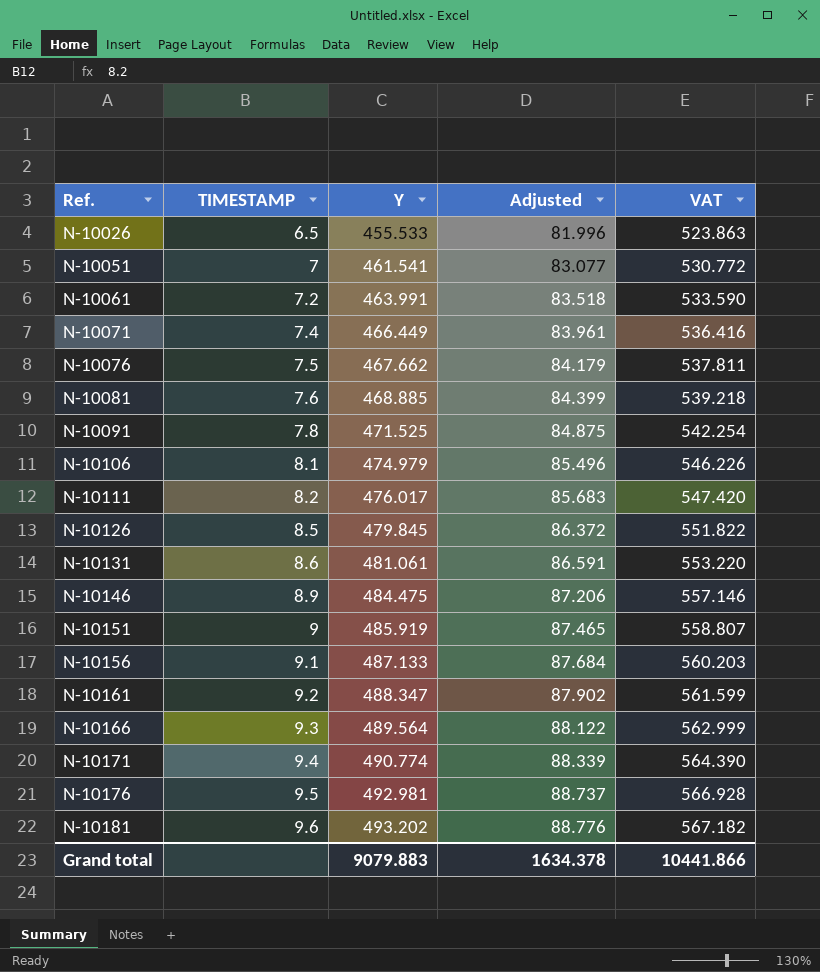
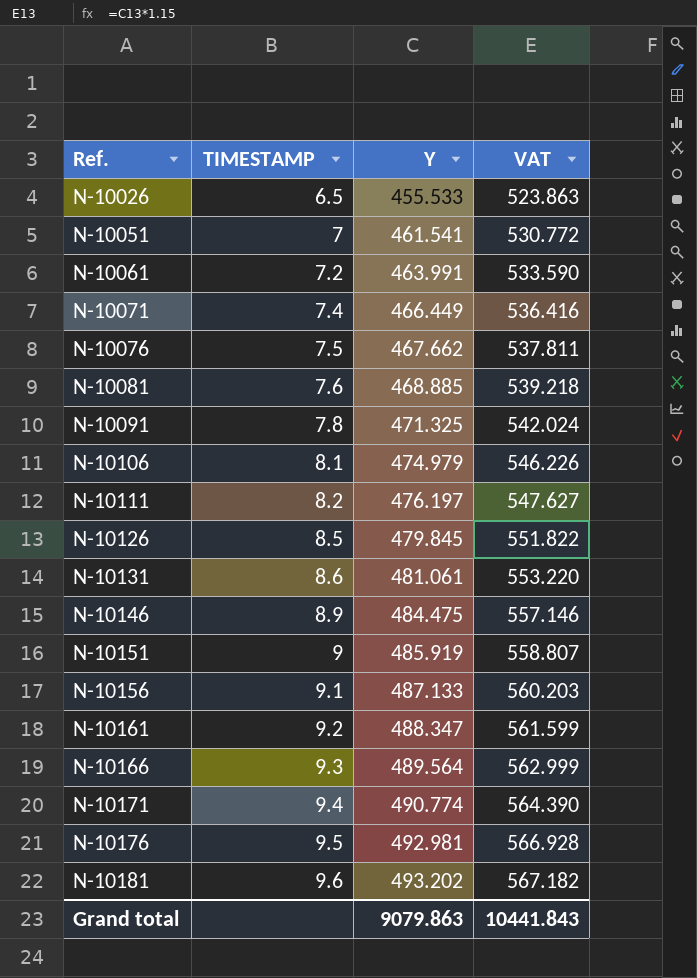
column Adjusted | formula: [Y] * 0.18 -> none
N-10091 | Y: 471.525 -> 471.325
N-10091 | VAT: 542.254 -> 542.024
N-10111 | Y: 476.017 -> 476.197
N-10111 | VAT: 547.420 -> 547.627
Grand total | Y: 9079.883 -> 9079.863
Grand total | VAT: 10441.866 -> 10441.843

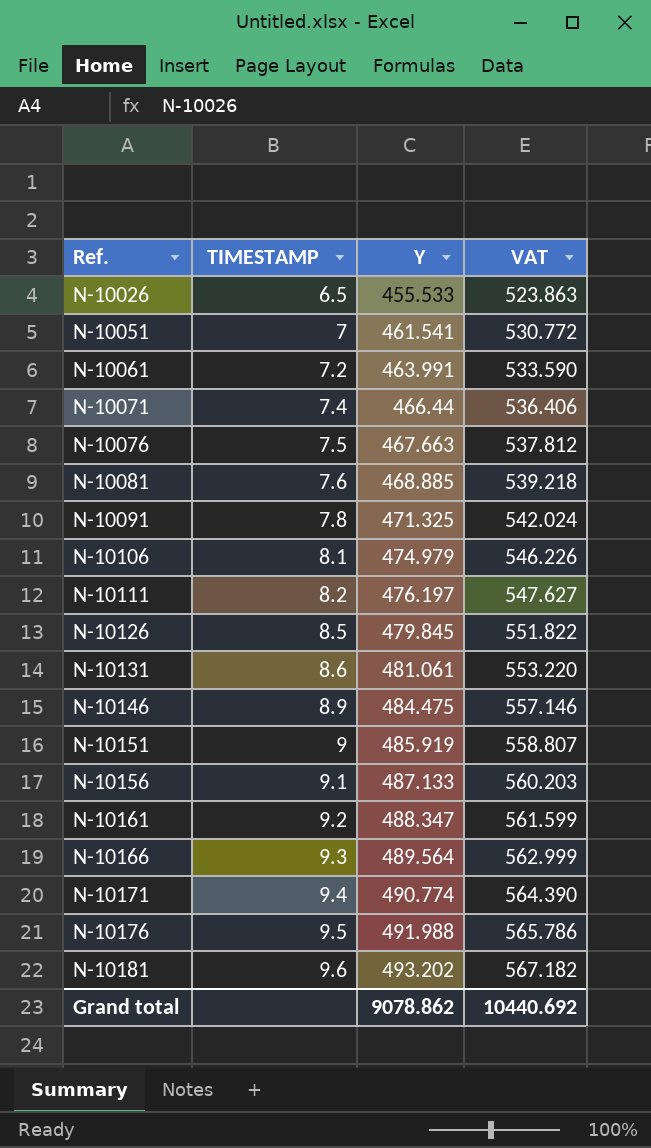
N-10071 | Y: 466.449 -> 466.44
N-10071 | VAT: 536.416 -> 536.406
N-10076 | Y: 467.662 -> 467.663
N-10076 | VAT: 537.811 -> 537.812
N-10176 | Y: 492.981 -> 491.988
N-10176 | VAT: 566.928 -> 565.786
Grand total | Y: 9079.863 -> 9078.862
Grand total | VAT: 10441.843 -> 10440.692

